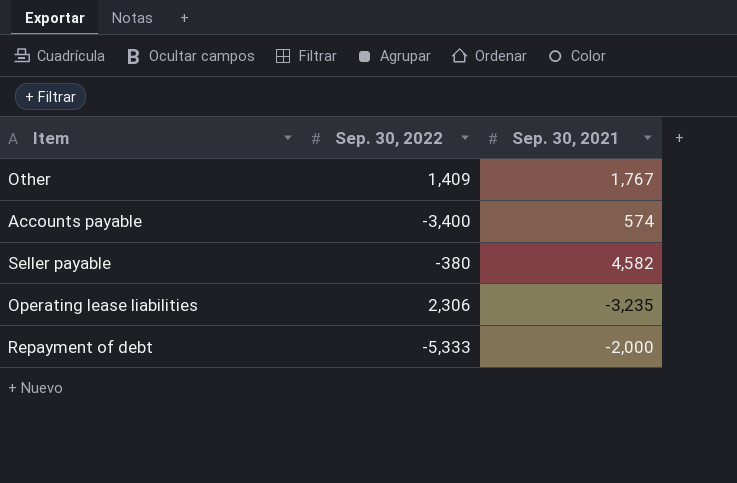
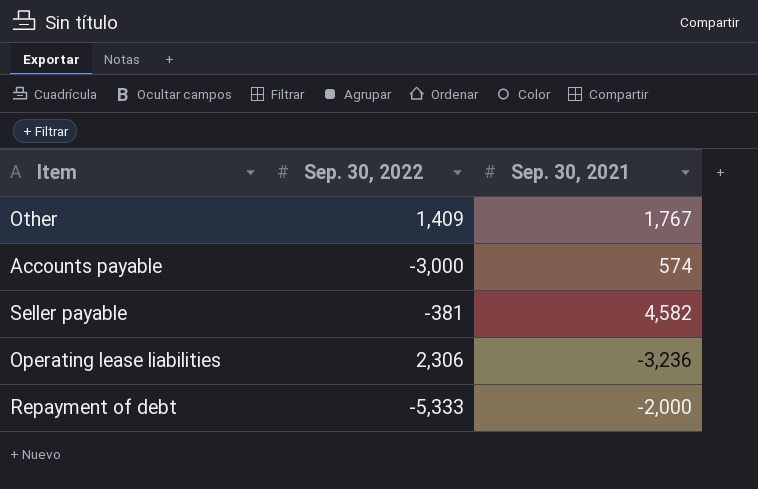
Accounts payable | Sep. 30, 2022: -3,400 -> -3,000
Seller payable | Sep. 30, 2022: -380 -> -381
Operating lease liabilities | Sep. 30, 2021: -3,235 -> -3,236

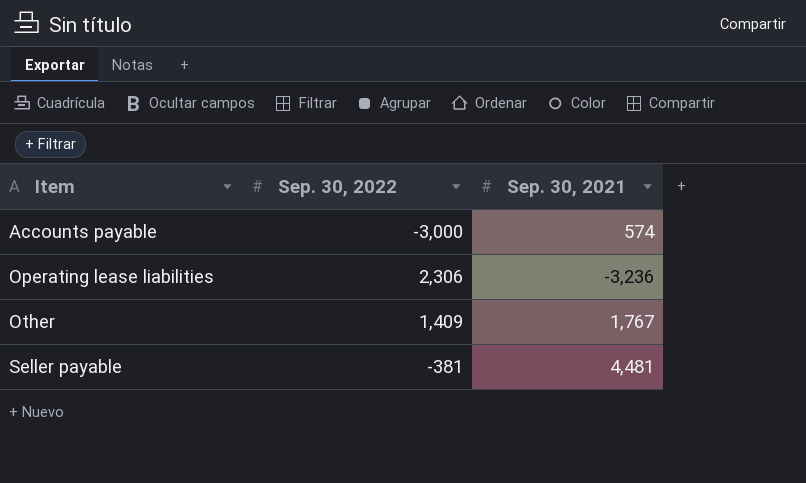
row order: none -> Item ascending
row Repayment of debt: -5,333 | -2,000 -> none
Seller payable | Sep. 30, 2021: 4,582 -> 4,481

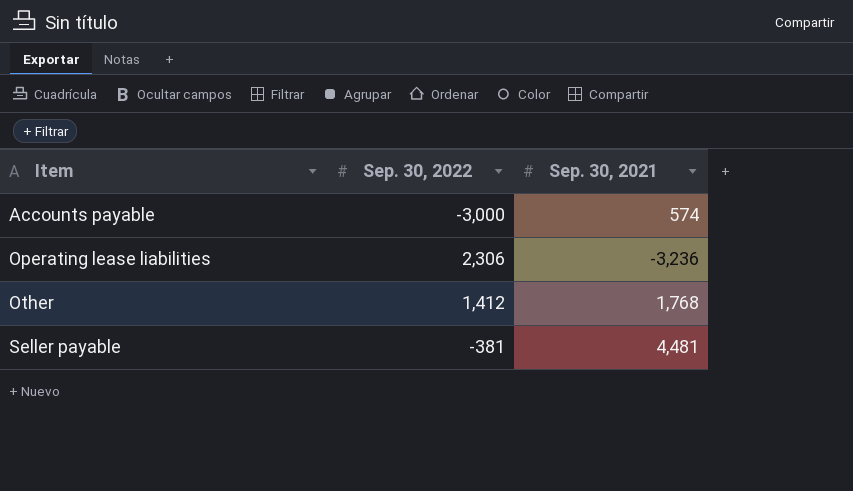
Other | Sep. 30, 2022: 1,409 -> 1,412
Other | Sep. 30, 2021: 1,767 -> 1,768

